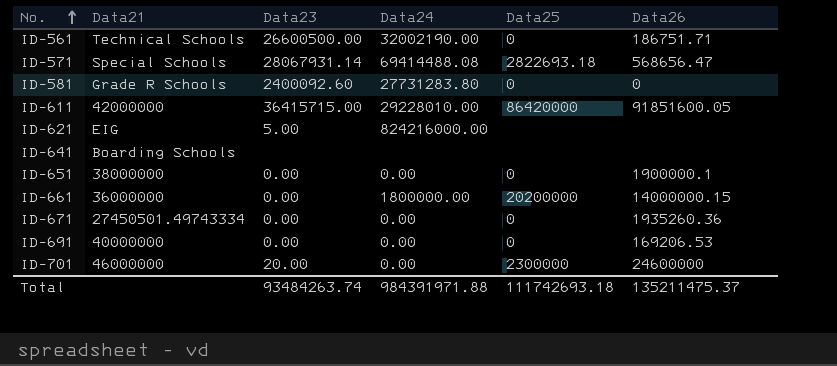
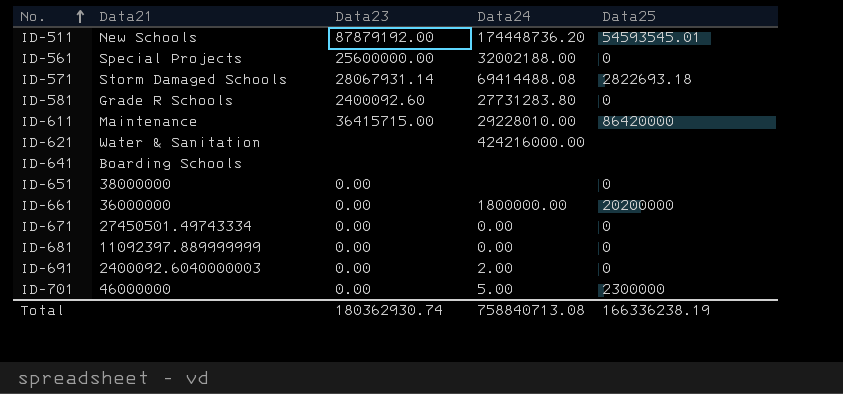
column Data26 | position: 6 -> none
row ID-511: none -> New Schools | 87879192.00 | 174448736.20 | 54593545.01
ID-561 | Data21: Technical Schools -> Special Projects
ID-561 | Data23: 26600500.00 -> 25600000.00
ID-561 | Data24: 32002190.00 -> 32002188.00
ID-571 | Data21: Special Schools -> Storm Damaged Schools
ID-611 | Data21: 42000000 -> Maintenance
ID-621 | Data21: EIG -> Water & Sanitation
ID-621 | Data23: 5.00 -> none
ID-621 | Data24: 824216000.00 -> 424216000.00
ID-651 | Data24: 0.00 -> none
row ID-681: none -> 11092397.889999999 | 0.00 | 0.00 | 0
ID-691 | Data21: 40000000 -> 2400092.6040000003
ID-691 | Data24: 0.00 -> 2.00
ID-701 | Data23: 20.00 -> 0.00
ID-701 | Data24: 0.00 -> 5.00
Total | Data23: 93484263.74 -> 180362930.74
Total | Data24: 984391971.88 -> 758840713.08
Total | Data25: 111742693.18 -> 166336238.19

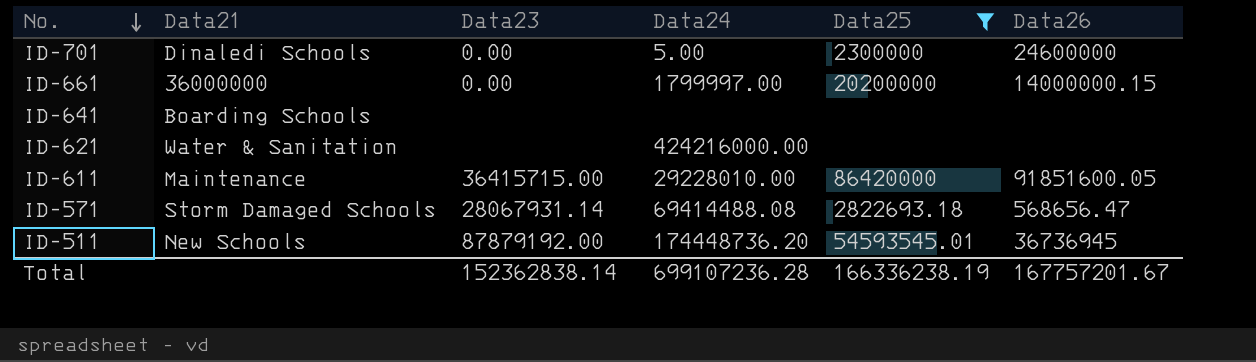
filter: none -> Data25 != 0
row order: No. ascending -> No. descending
column Data26 | position: none -> 6
ID-701 | Data21: 46000000 -> Dinaledi Schools
ID-661 | Data24: 1800000.00 -> 1799997.00
Total | Data23: 180362930.74 -> 152362838.14
Total | Data24: 758840713.08 -> 699107236.28

